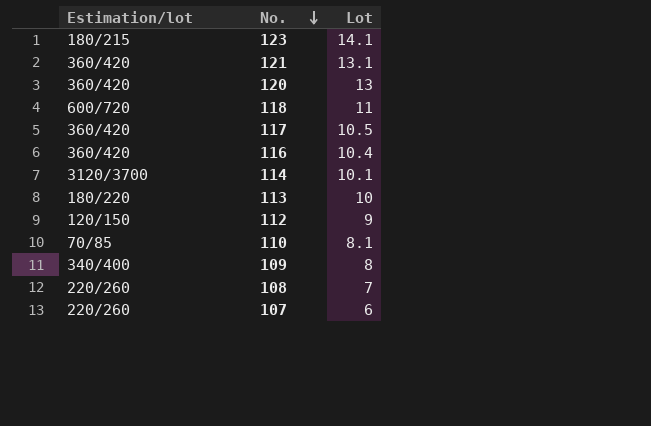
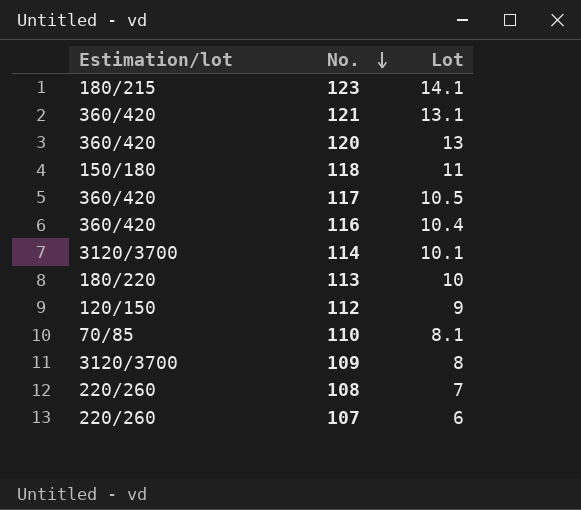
118 | Estimation/lot: 600/720 -> 150/180
109 | Estimation/lot: 340/400 -> 3120/3700

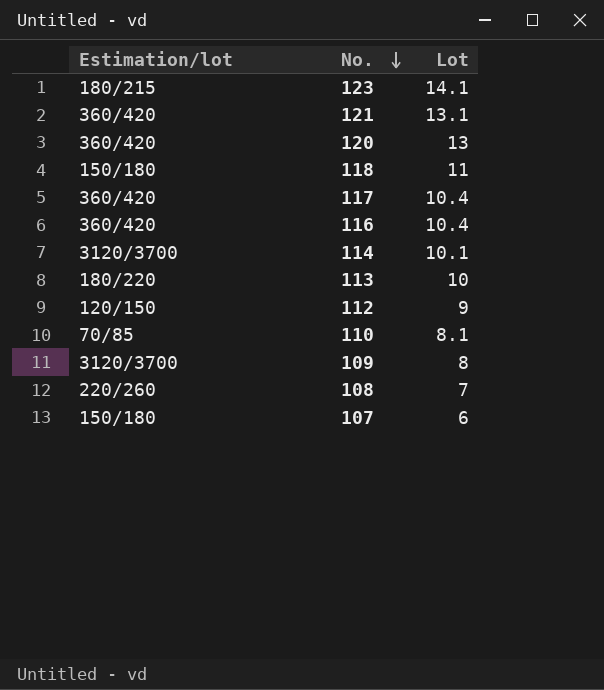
117 | Lot: 10.5 -> 10.4
107 | Estimation/lot: 220/260 -> 150/180

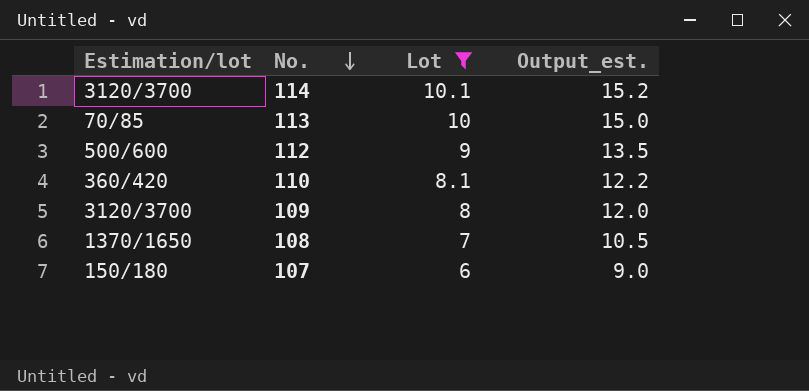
filter: none -> Lot <= 10.1
column Output_est. | formula: none -> [Lot] * 1.5
113 | Estimation/lot: 180/220 -> 70/85
112 | Estimation/lot: 120/150 -> 500/600
110 | Estimation/lot: 70/85 -> 360/420
108 | Estimation/lot: 220/260 -> 1370/1650

